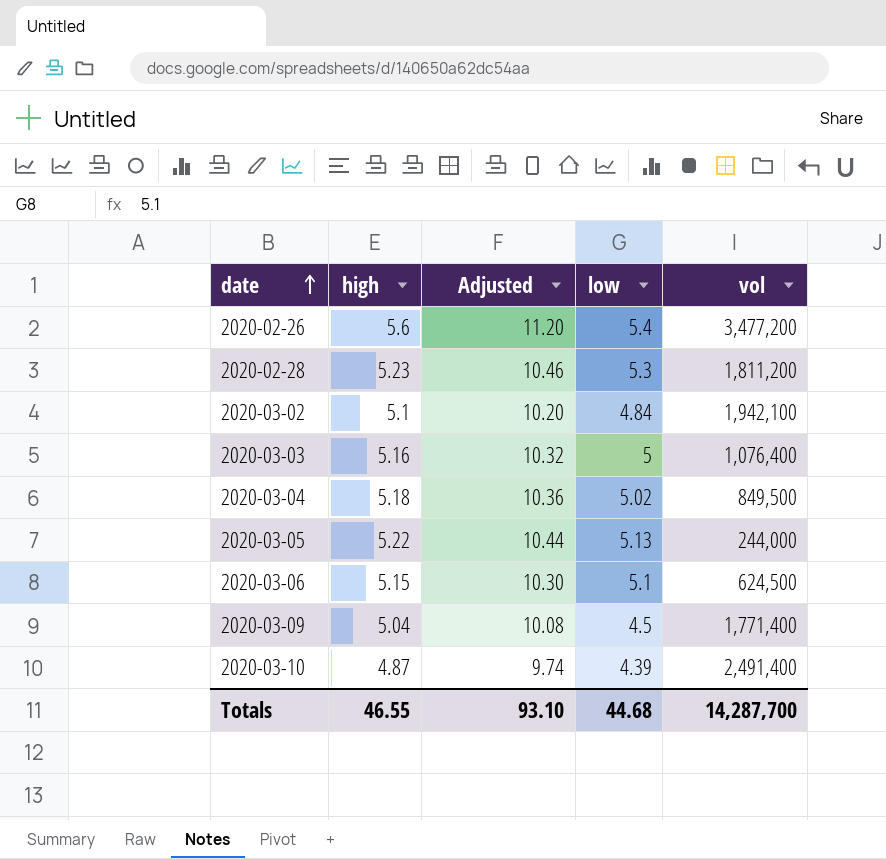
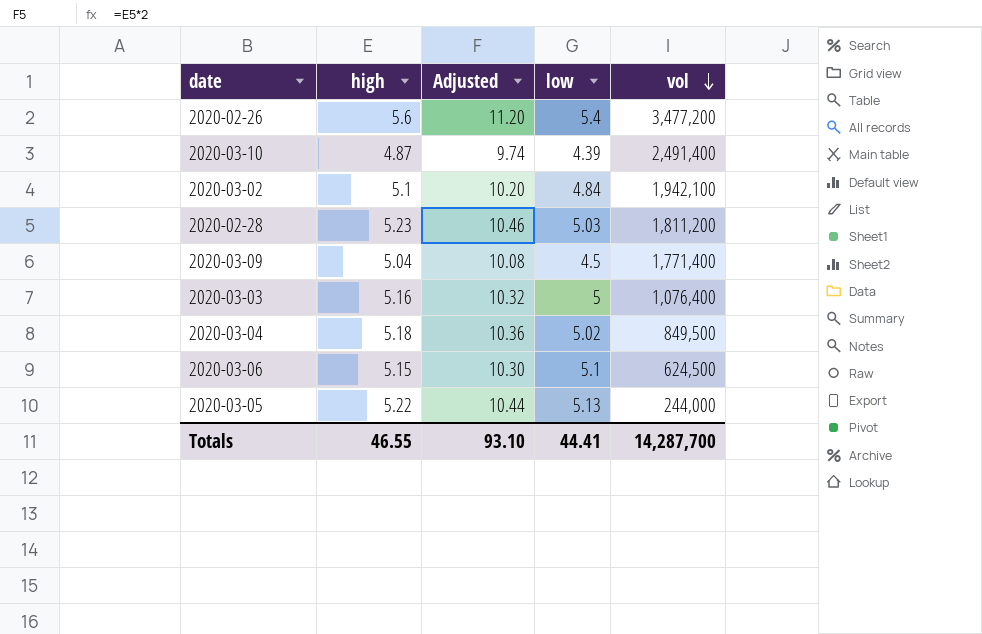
row order: date ascending -> vol descending
2020-02-28 | low: 5.3 -> 5.03
Totals | low: 44.68 -> 44.41

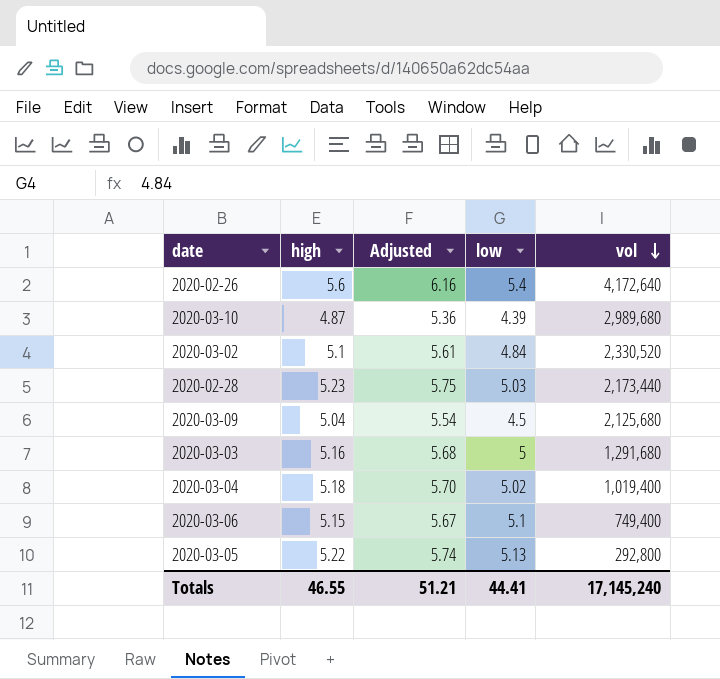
column Adjusted | formula: [high] * 2 -> [high] * 1.1
2020-02-26 | vol: 3,477,200 -> 4,172,640
2020-03-10 | vol: 2,491,400 -> 2,989,680
2020-03-02 | vol: 1,942,100 -> 2,330,520
2020-02-28 | vol: 1,811,200 -> 2,173,440
2020-03-09 | vol: 1,771,400 -> 2,125,680
2020-03-03 | vol: 1,076,400 -> 1,291,680
2020-03-04 | vol: 849,500 -> 1,019,400
2020-03-06 | vol: 624,500 -> 749,400
2020-03-05 | vol: 244,000 -> 292,800
Totals | Adjusted: 93.10 -> 51.21
Totals | vol: 14,287,700 -> 17,145,240

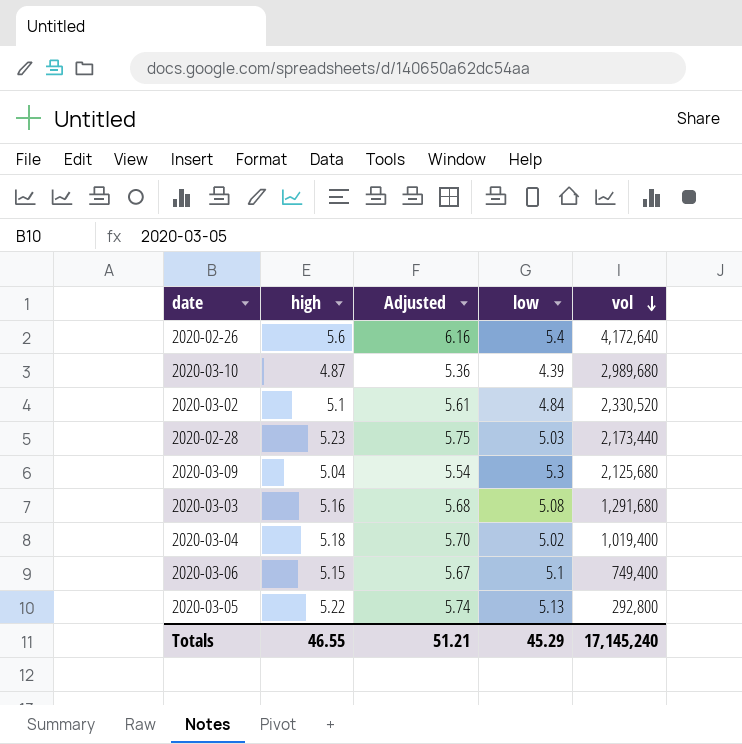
2020-03-09 | low: 4.5 -> 5.3
2020-03-03 | low: 5 -> 5.08
Totals | low: 44.41 -> 45.29

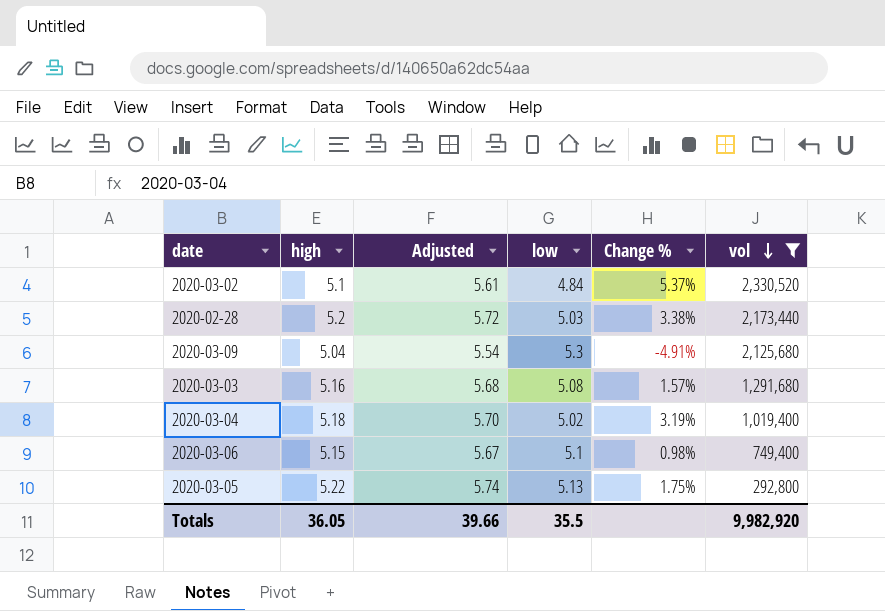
filter: none -> vol <= 2,330,520
column Change % | formula: none -> ([high] - [low]) / [low]
2020-02-28 | high: 5.23 -> 5.2
2020-02-28 | Adjusted: 5.75 -> 5.72
Totals | high: 46.55 -> 36.05
Totals | Adjusted: 51.21 -> 39.66
Totals | low: 45.29 -> 35.5
Totals | vol: 17,145,240 -> 9,982,920

